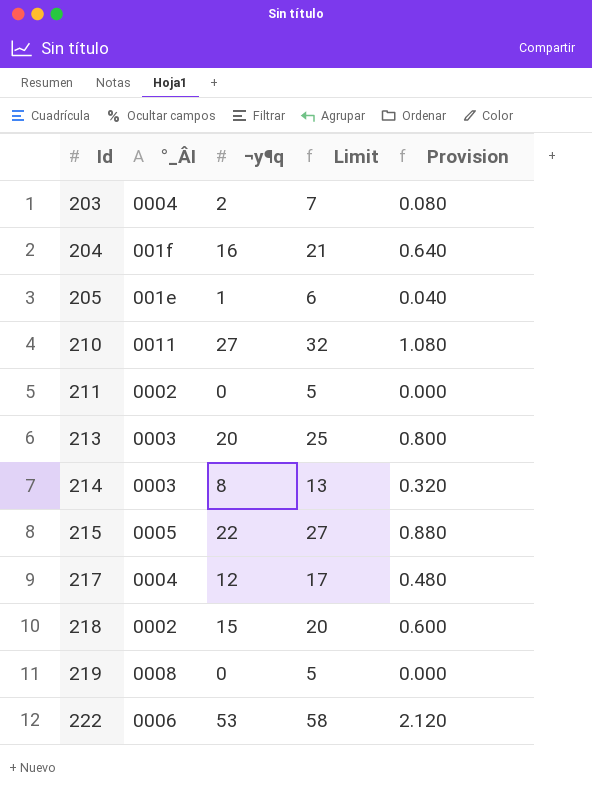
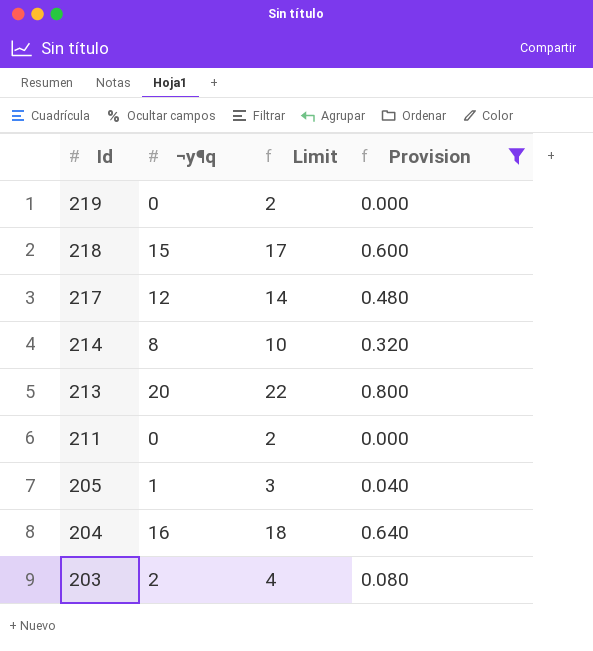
filter: none -> Provision <= 0.800
row order: Id ascending -> Id descending
column °_ÂI | position: 2 -> none
column Limit | formula: [¬y¶q] + 5 -> [¬y¶q] + 2

